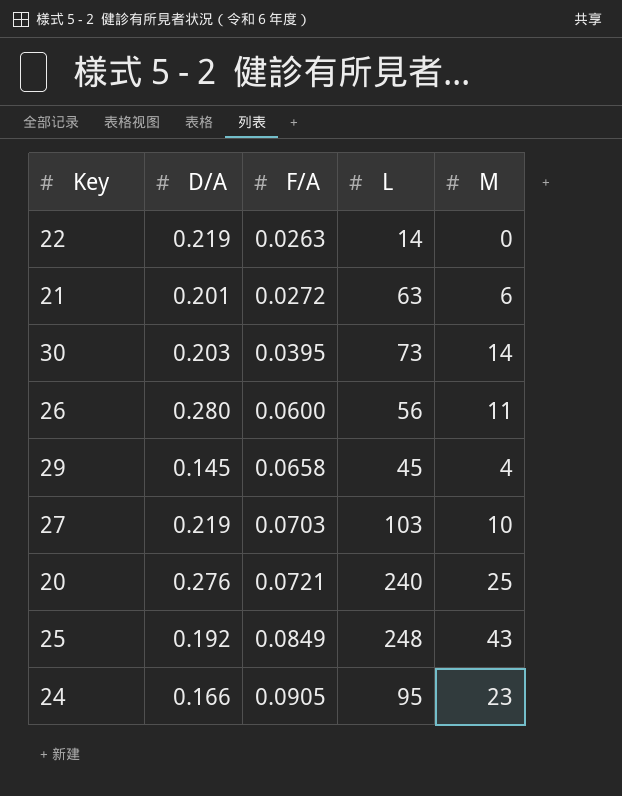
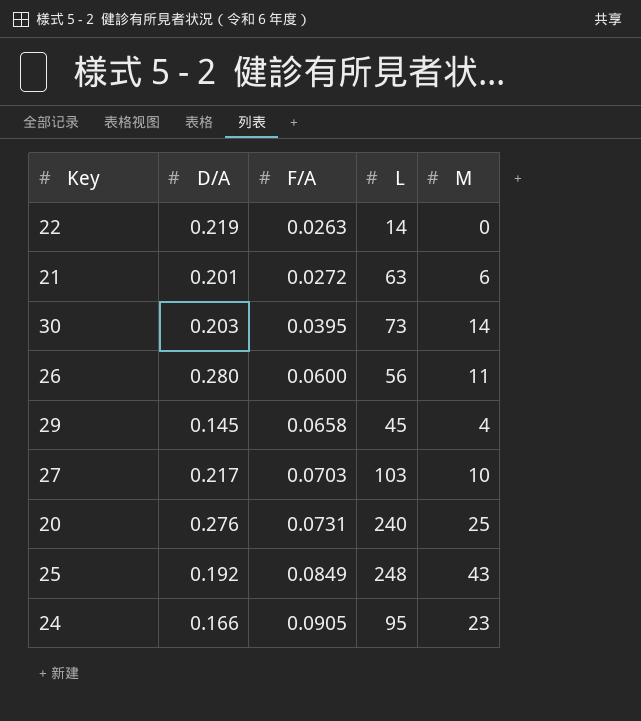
27 | D/A: 0.219 -> 0.217
20 | F/A: 0.0721 -> 0.0731

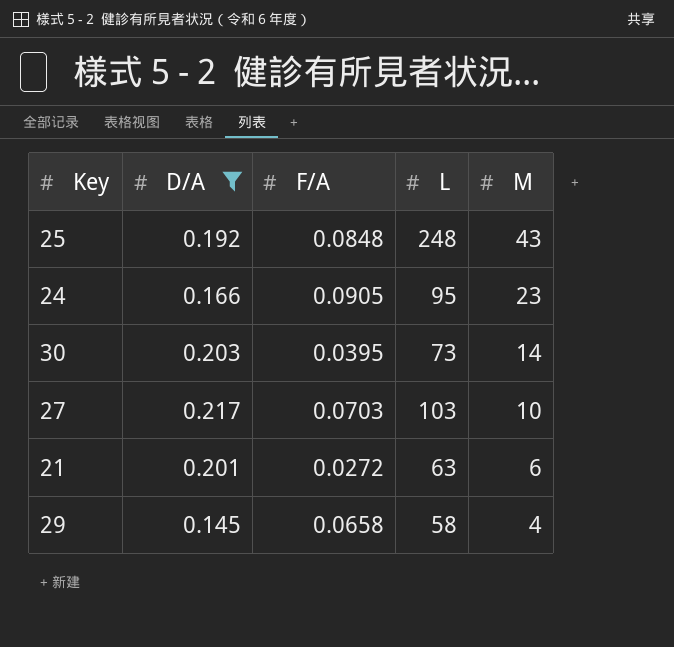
filter: none -> D/A <= 0.217
row order: F/A ascending -> M descending
25 | F/A: 0.0849 -> 0.0848
29 | L: 45 -> 58

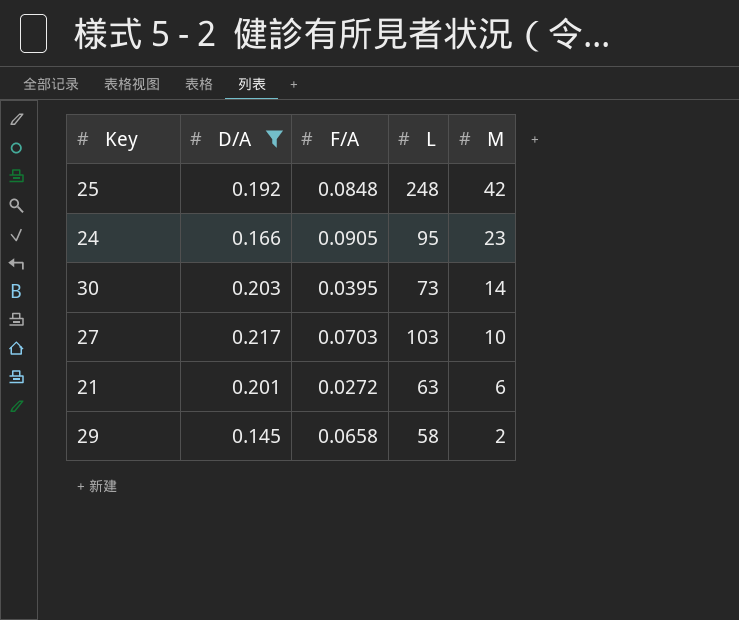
25 | M: 43 -> 42
29 | M: 4 -> 2

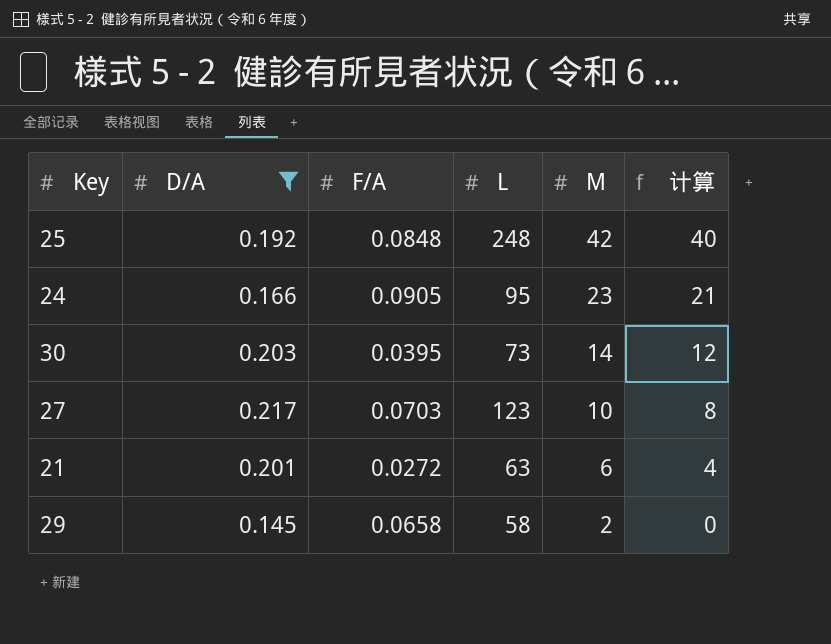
column 计算 | formula: none -> [M] - 2
27 | L: 103 -> 123

